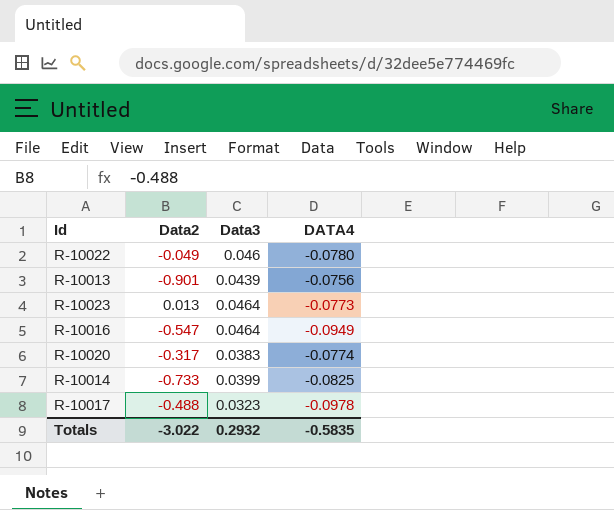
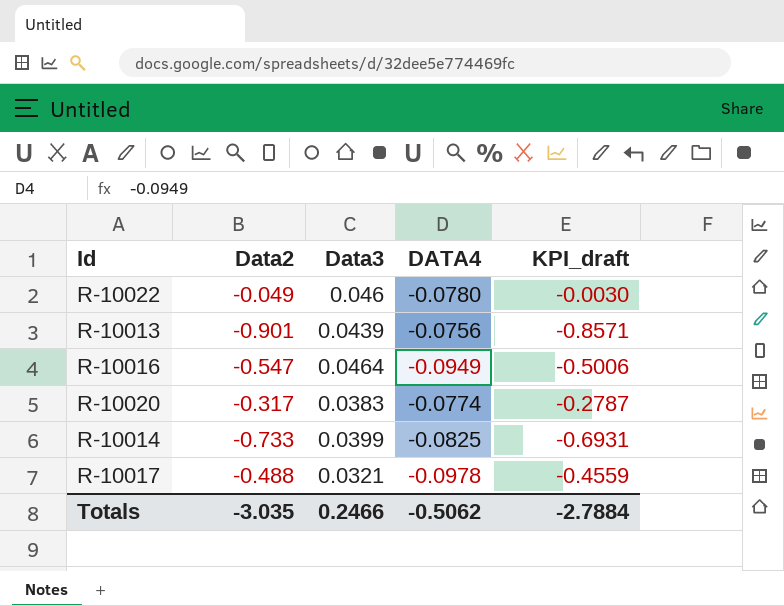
column KPI_draft | formula: none -> [Data2] + [Data3]
row R-10023: 0.013 | 0.0464 | -0.0773 -> none
R-10017 | Data3: 0.0323 -> 0.0321
Totals | Data2: -3.022 -> -3.035
Totals | Data3: 0.2932 -> 0.2466
Totals | DATA4: -0.5835 -> -0.5062

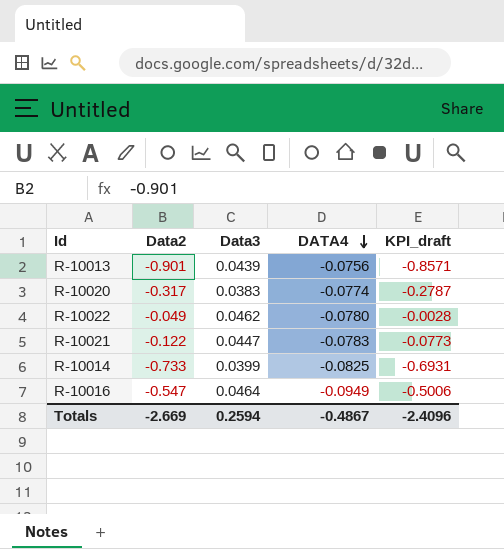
row order: none -> DATA4 descending
row R-10017: -0.488 | 0.0321 | -0.0978 | -0.4559 -> none
R-10022 | Data3: 0.046 -> 0.0462
R-10022 | KPI_draft: -0.0030 -> -0.0028
row R-10021: none -> -0.122 | 0.0447 | -0.0783 | -0.0773
Totals | Data2: -3.035 -> -2.669
Totals | Data3: 0.2466 -> 0.2594
Totals | DATA4: -0.5062 -> -0.4867
Totals | KPI_draft: -2.7884 -> -2.4096

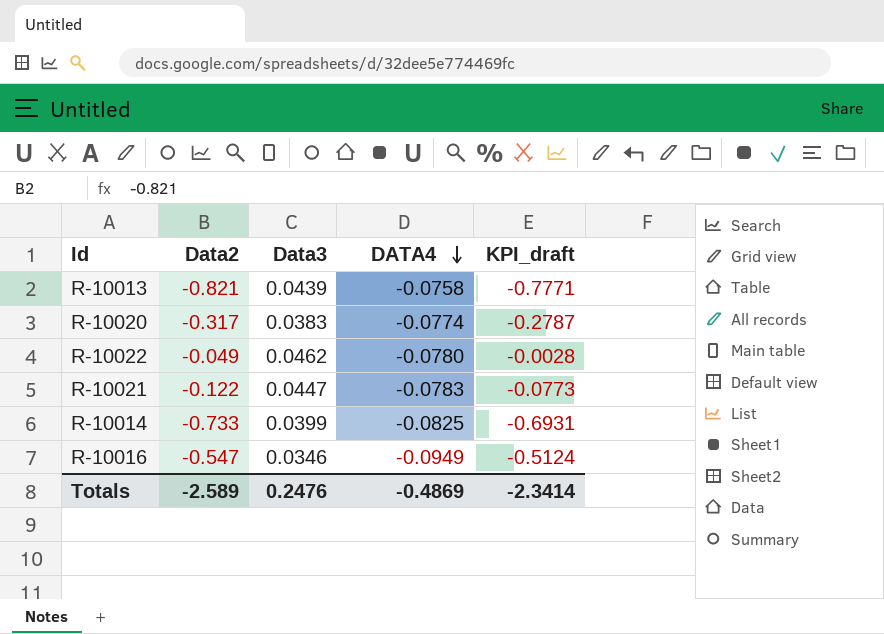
R-10013 | Data2: -0.901 -> -0.821
R-10013 | DATA4: -0.0756 -> -0.0758
R-10013 | KPI_draft: -0.8571 -> -0.7771
R-10016 | Data3: 0.0464 -> 0.0346
R-10016 | KPI_draft: -0.5006 -> -0.5124
Totals | Data2: -2.669 -> -2.589
Totals | Data3: 0.2594 -> 0.2476
Totals | DATA4: -0.4867 -> -0.4869
Totals | KPI_draft: -2.4096 -> -2.3414

